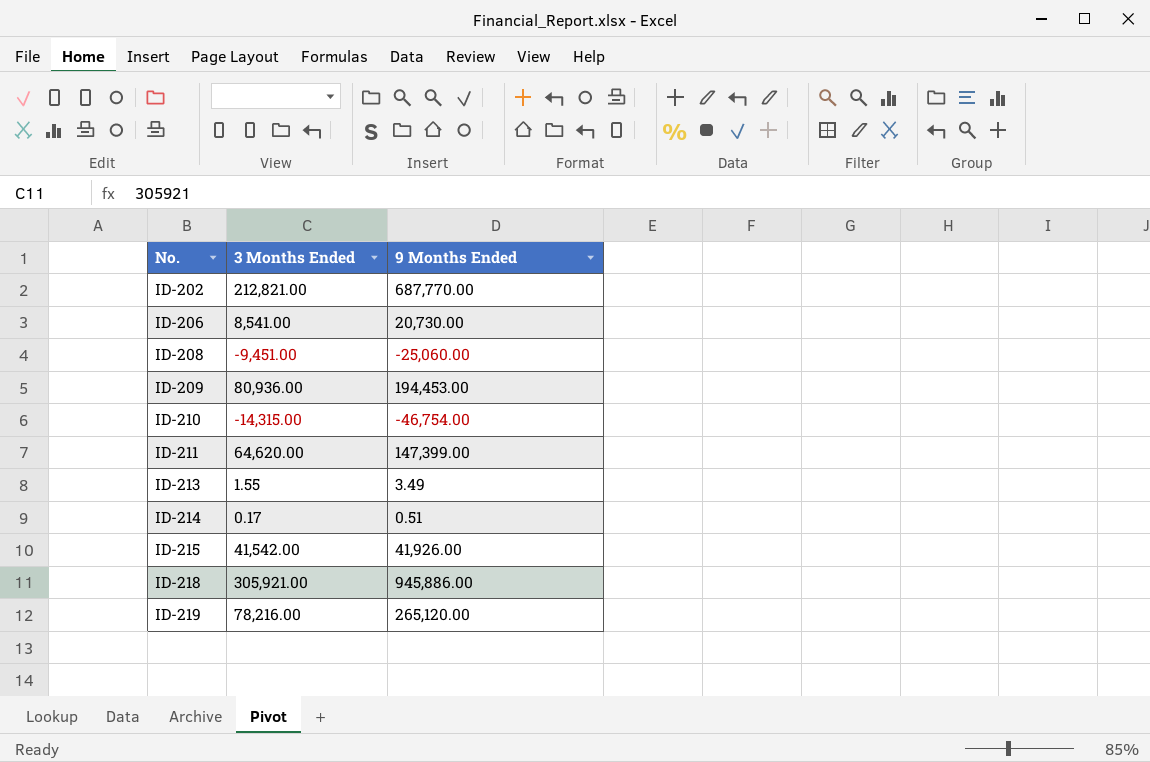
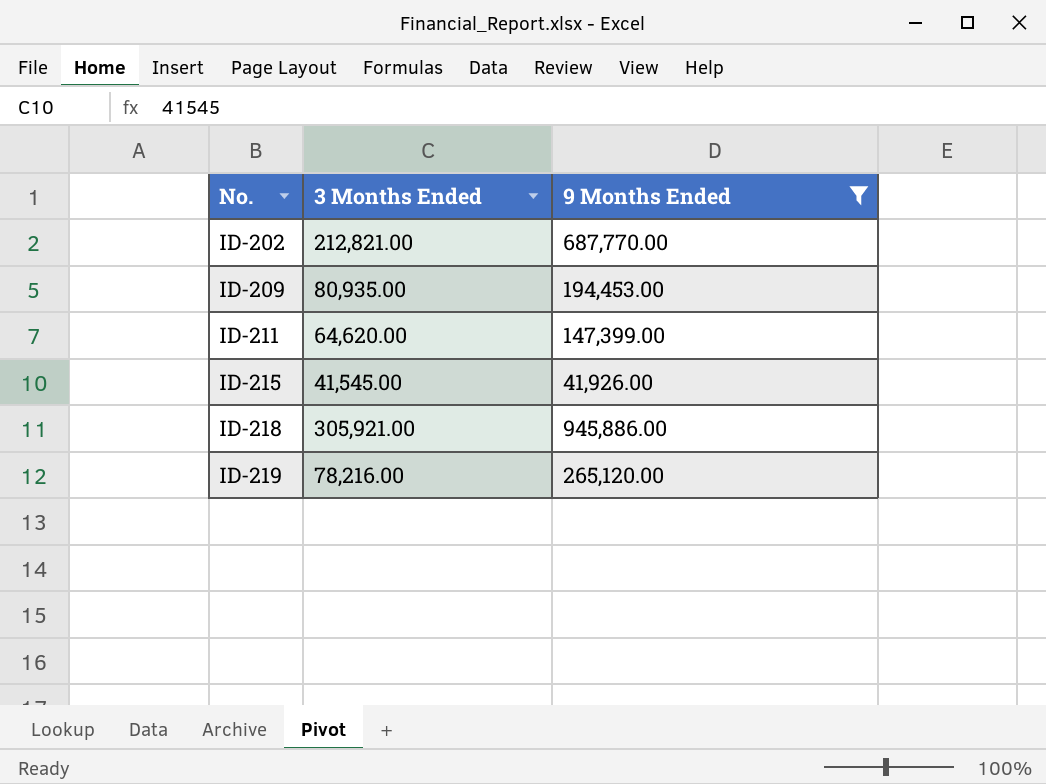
filter: none -> 9 Months Ended >= 41,926.00
ID-209 | 3 Months Ended: 80,936.00 -> 80,935.00
ID-215 | 3 Months Ended: 41,542.00 -> 41,545.00

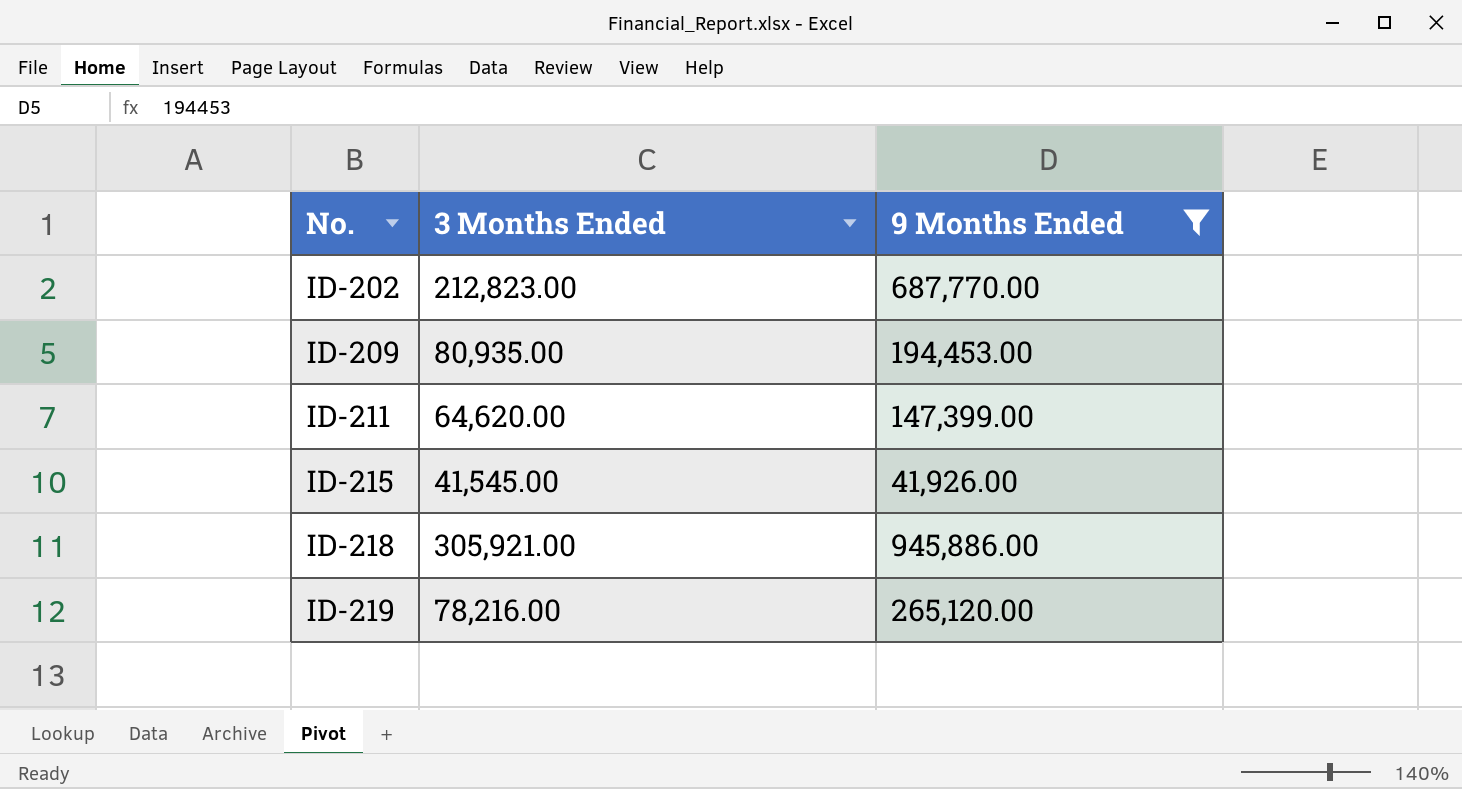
ID-202 | 3 Months Ended: 212,821.00 -> 212,823.00

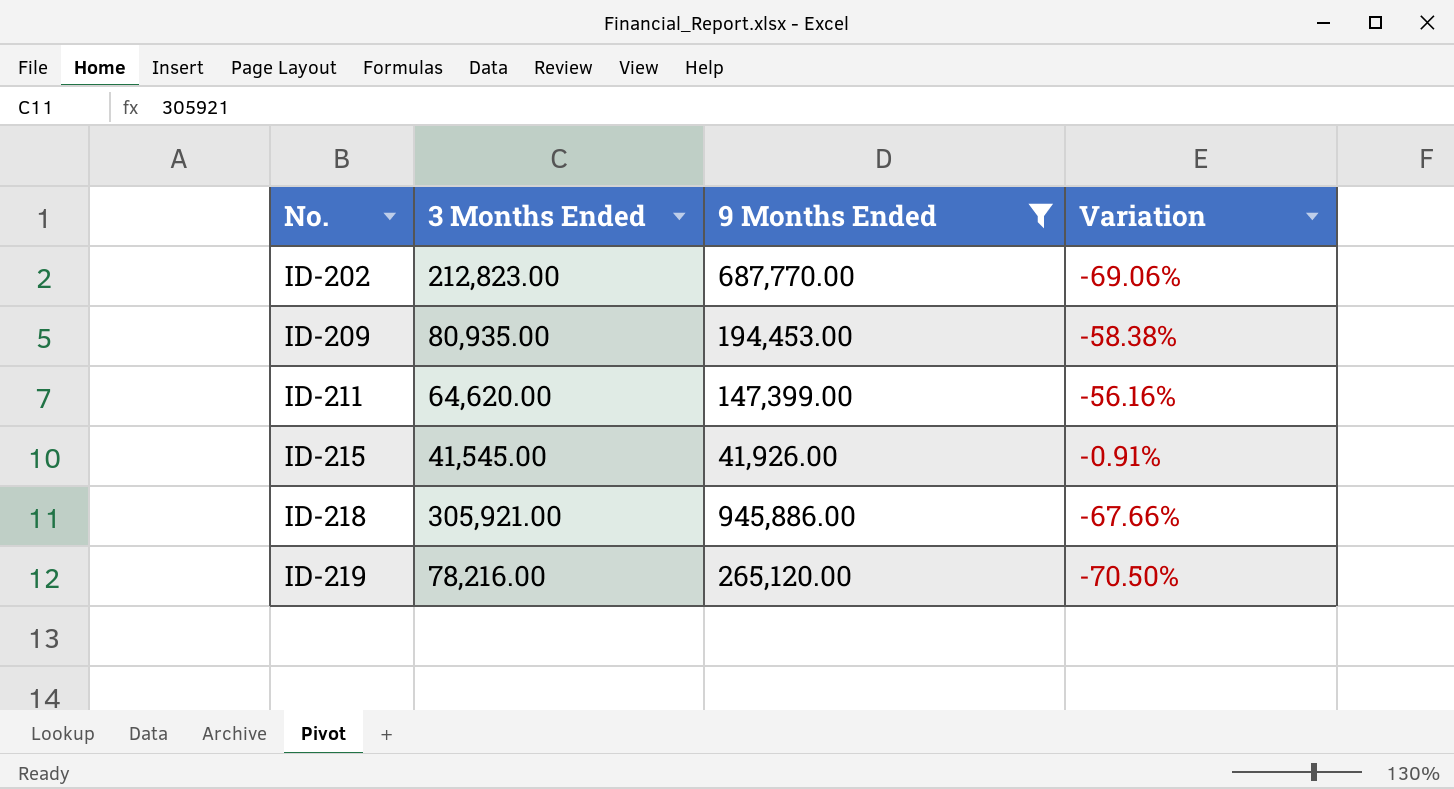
column Variation | formula: none -> ([3 Months Ended] - [9 Months Ended]) / [9 Months Ended]

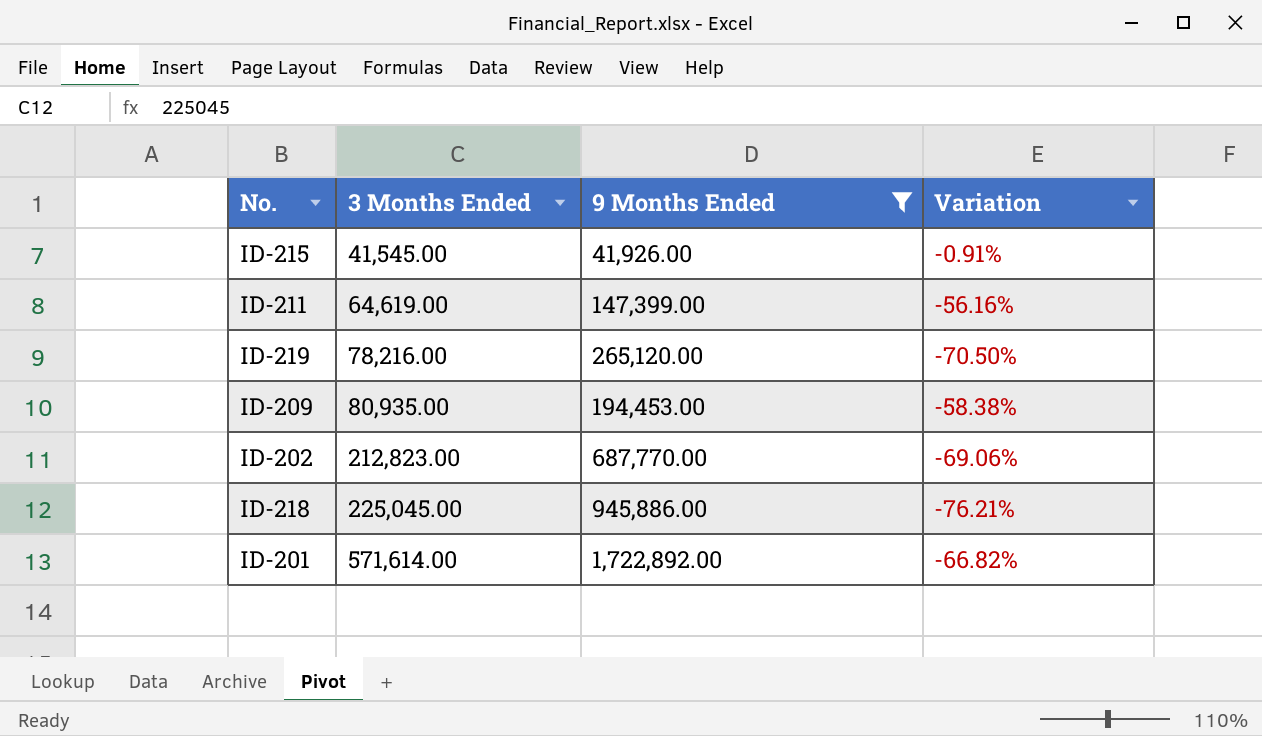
row order: No. ascending -> 3 Months Ended ascending
ID-211 | 3 Months Ended: 64,620.00 -> 64,619.00
ID-218 | 3 Months Ended: 305,921.00 -> 225,045.00
ID-218 | Variation: -67.66% -> -76.21%
row ID-201: none -> 571,614.00 | 1,722,892.00 | -66.82%

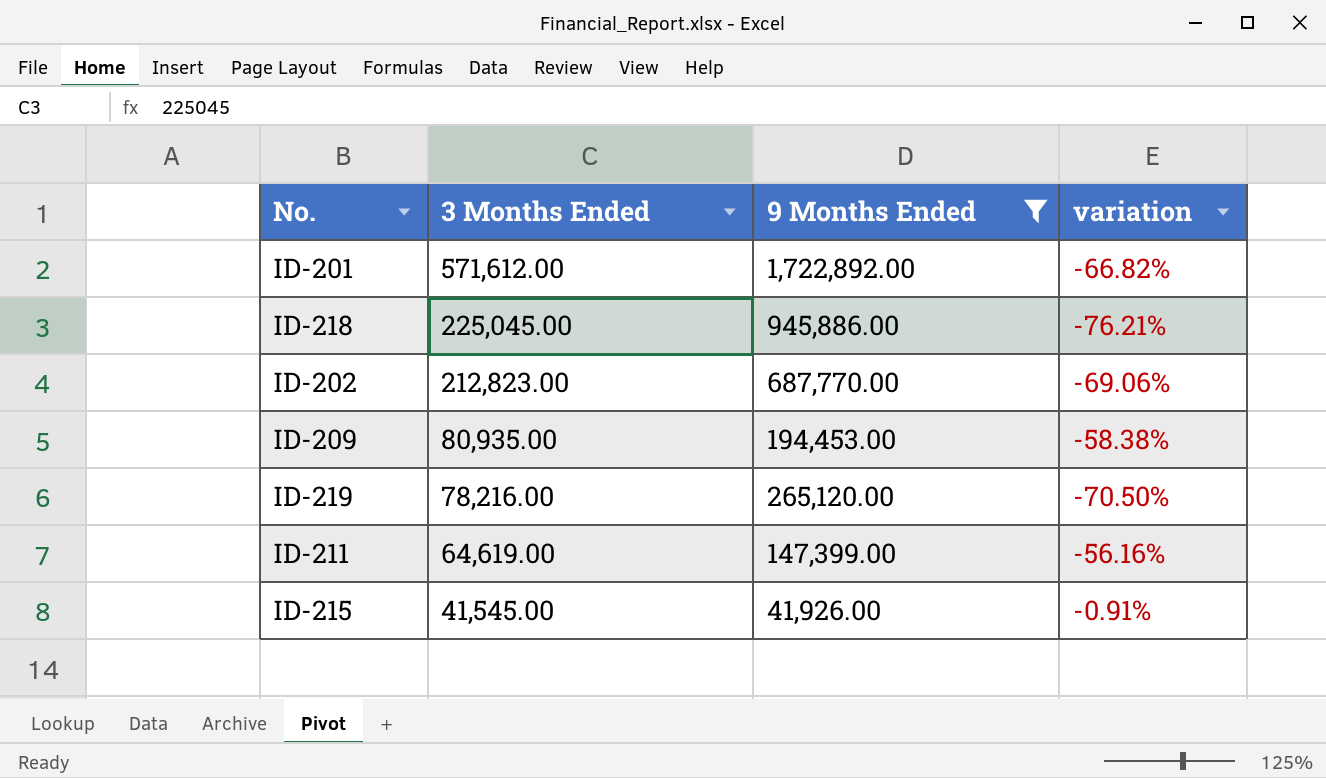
row order: 3 Months Ended ascending -> 3 Months Ended descending
column name: Variation -> variation
ID-201 | 3 Months Ended: 571,614.00 -> 571,612.00

